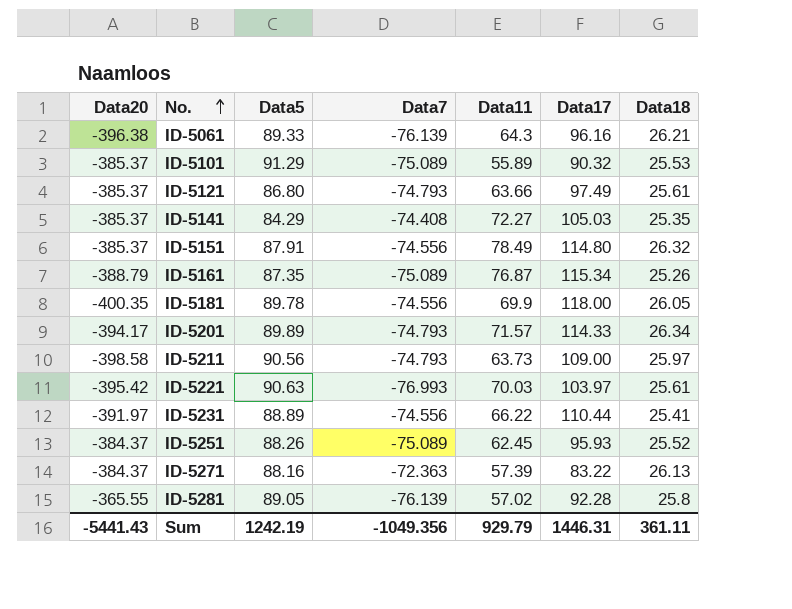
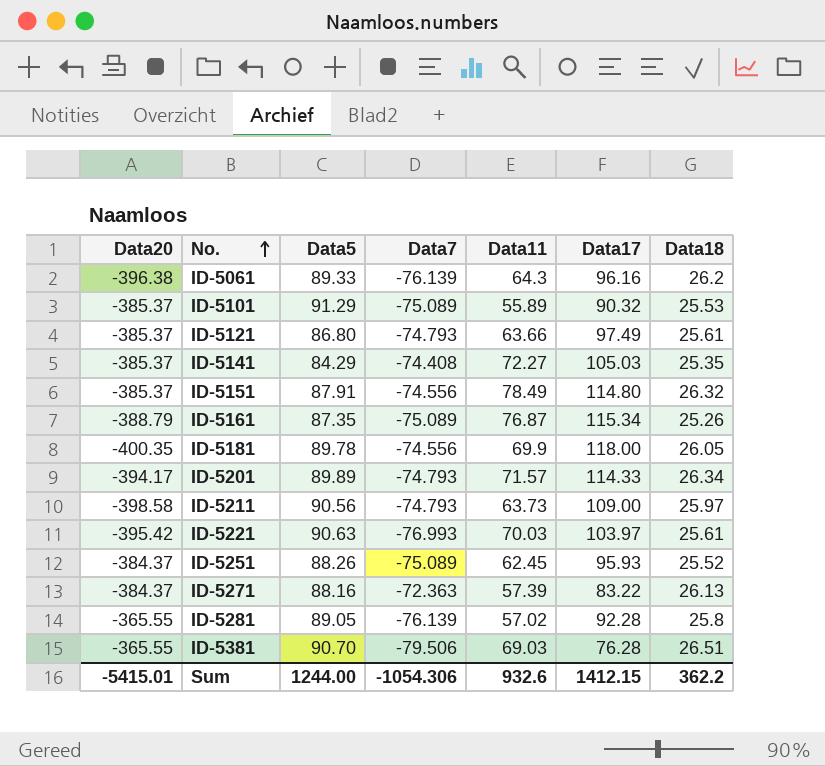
row ID-5231: -391.97 | 88.89 | -74.556 | 66.22 | 110.44 | 25.41 -> none
ID-5061 | Data18: 26.21 -> 26.2
row ID-5381: none -> -365.55 | 90.70 | -79.506 | 69.03 | 76.28 | 26.51
Sum | Data20: -5441.43 -> -5415.01
Sum | Data5: 1242.19 -> 1244.00
Sum | Data7: -1049.356 -> -1054.306
Sum | Data11: 929.79 -> 932.6
Sum | Data17: 1446.31 -> 1412.15
Sum | Data18: 361.11 -> 362.2

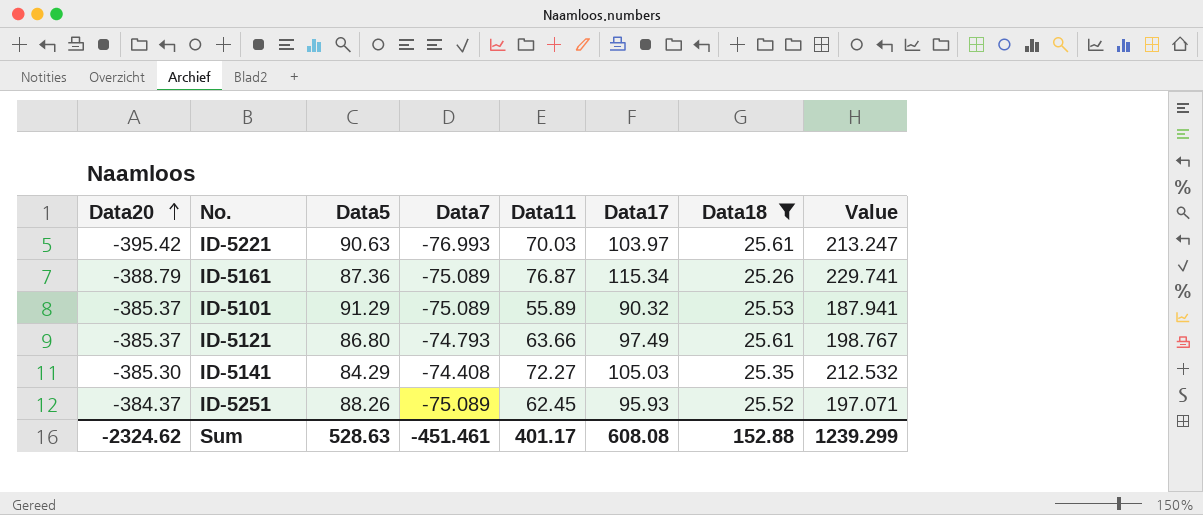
filter: none -> Data18 <= 25.61
row order: No. ascending -> Data20 ascending
column Value | formula: none -> [Data5] + [Data7] + [Data11] + [Data17] + [Data18]
ID-5161 | Data5: 87.35 -> 87.36
ID-5141 | Data20: -385.37 -> -385.30
Sum | Data20: -5415.01 -> -2324.62
Sum | Data5: 1244.00 -> 528.63
Sum | Data7: -1054.306 -> -451.461
Sum | Data11: 932.6 -> 401.17
Sum | Data17: 1412.15 -> 608.08
Sum | Data18: 362.2 -> 152.88

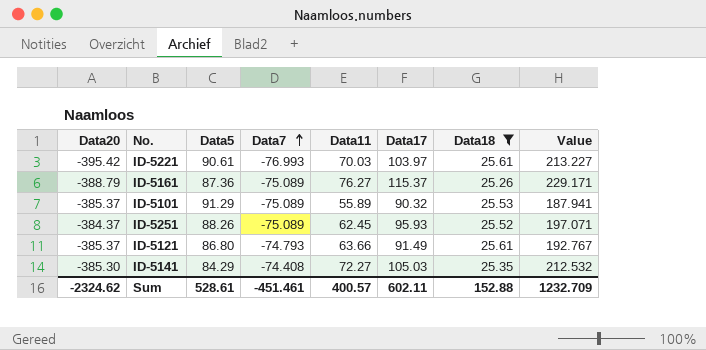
row order: Data20 ascending -> Data7 ascending
ID-5221 | Data5: 90.63 -> 90.61
ID-5221 | Value: 213.247 -> 213.227
ID-5161 | Data11: 76.87 -> 76.27
ID-5161 | Data17: 115.34 -> 115.37
ID-5161 | Value: 229.741 -> 229.171
ID-5121 | Data17: 97.49 -> 91.49
ID-5121 | Value: 198.767 -> 192.767
Sum | Data5: 528.63 -> 528.61
Sum | Data11: 401.17 -> 400.57
Sum | Data17: 608.08 -> 602.11
Sum | Value: 1239.299 -> 1232.709

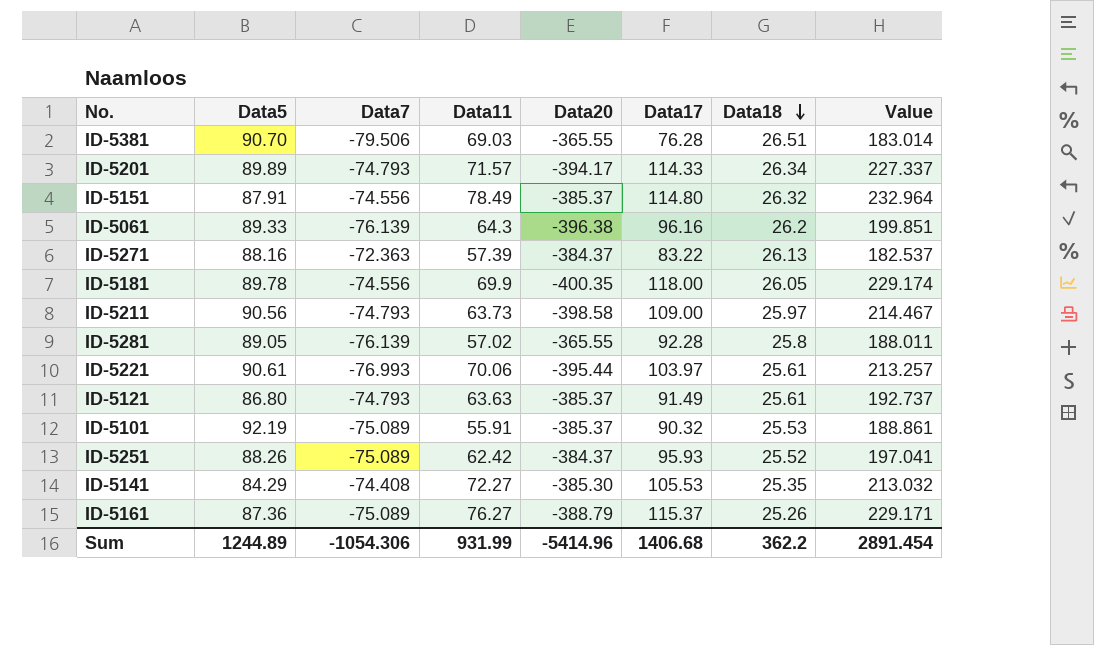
filter: Data18 <= 25.61 -> none
row order: Data7 ascending -> Data18 descending
column Data20 | position: 1 -> 5
ID-5221 | Data11: 70.03 -> 70.06
ID-5221 | Data20: -395.42 -> -395.44
ID-5221 | Value: 213.227 -> 213.257
ID-5121 | Data11: 63.66 -> 63.63
ID-5121 | Value: 192.767 -> 192.737
ID-5101 | Data5: 91.29 -> 92.19
ID-5101 | Data11: 55.89 -> 55.91
ID-5101 | Value: 187.941 -> 188.861
ID-5251 | Data11: 62.45 -> 62.42
ID-5251 | Value: 197.071 -> 197.041
ID-5141 | Data17: 105.03 -> 105.53
ID-5141 | Value: 212.532 -> 213.032
Sum | Data5: 528.61 -> 1244.89
Sum | Data7: -451.461 -> -1054.306
Sum | Data11: 400.57 -> 931.99
Sum | Data20: -2324.62 -> -5414.96
Sum | Data17: 602.11 -> 1406.68
Sum | Data18: 152.88 -> 362.2
Sum | Value: 1232.709 -> 2891.454

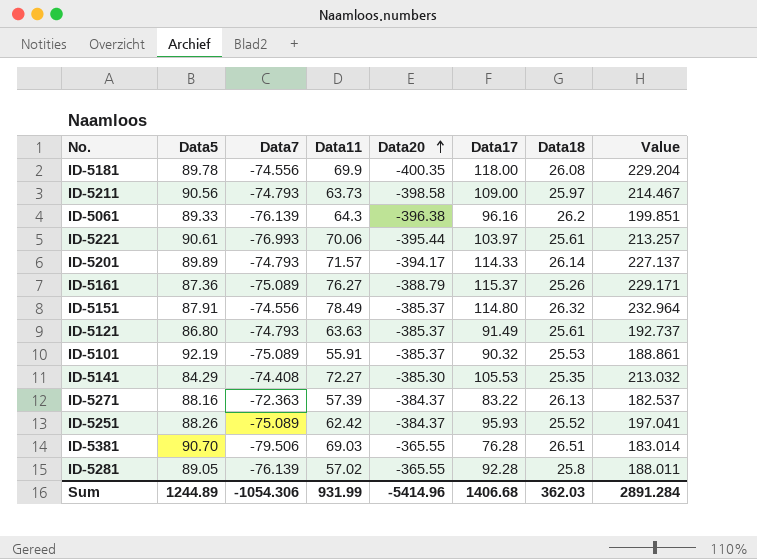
row order: Data18 descending -> Data20 ascending
ID-5181 | Data18: 26.05 -> 26.08
ID-5181 | Value: 229.174 -> 229.204
ID-5201 | Data18: 26.34 -> 26.14
ID-5201 | Value: 227.337 -> 227.137
Sum | Data18: 362.2 -> 362.03
Sum | Value: 2891.454 -> 2891.284

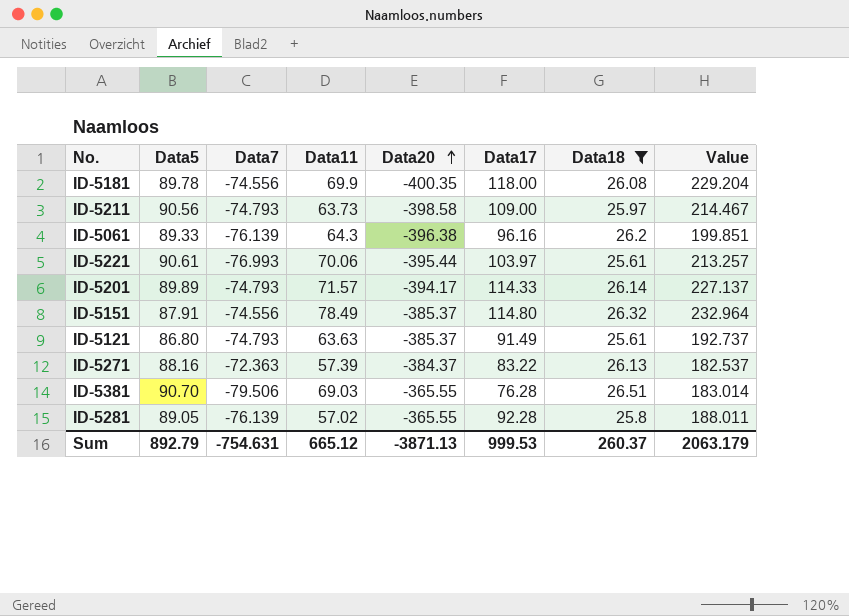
filter: none -> Data18 >= 25.61
Sum | Data5: 1244.89 -> 892.79
Sum | Data7: -1054.306 -> -754.631
Sum | Data11: 931.99 -> 665.12
Sum | Data20: -5414.96 -> -3871.13
Sum | Data17: 1406.68 -> 999.53
Sum | Data18: 362.03 -> 260.37
Sum | Value: 2891.284 -> 2063.179

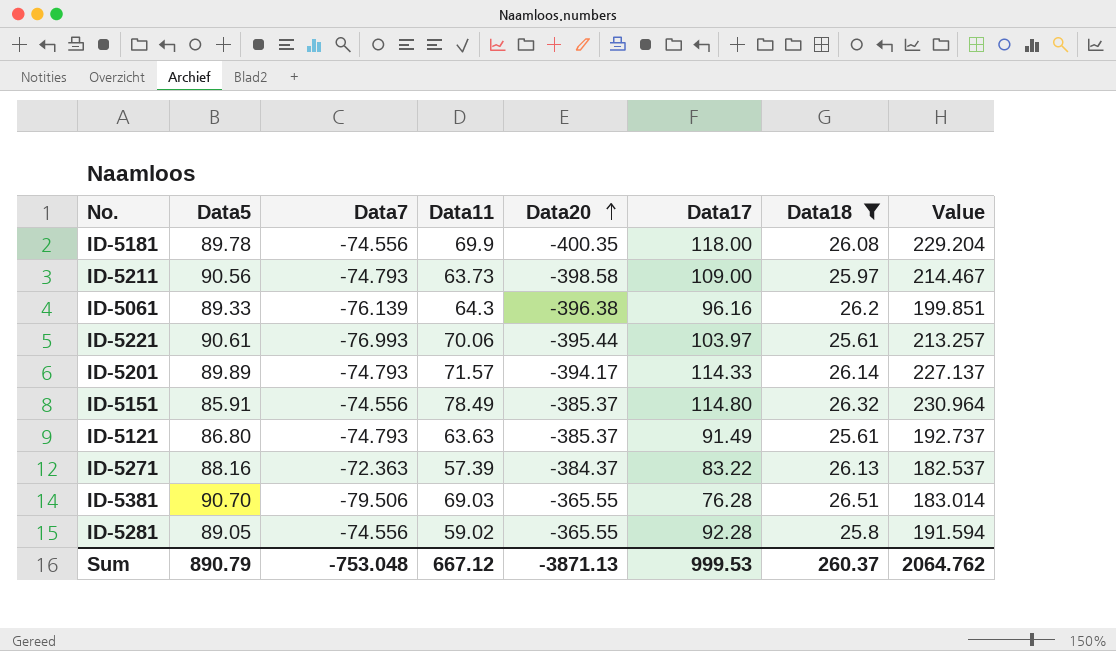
ID-5151 | Data5: 87.91 -> 85.91
ID-5151 | Value: 232.964 -> 230.964
ID-5281 | Data7: -76.139 -> -74.556
ID-5281 | Data11: 57.02 -> 59.02
ID-5281 | Value: 188.011 -> 191.594
Sum | Data5: 892.79 -> 890.79
Sum | Data7: -754.631 -> -753.048
Sum | Data11: 665.12 -> 667.12
Sum | Value: 2063.179 -> 2064.762

